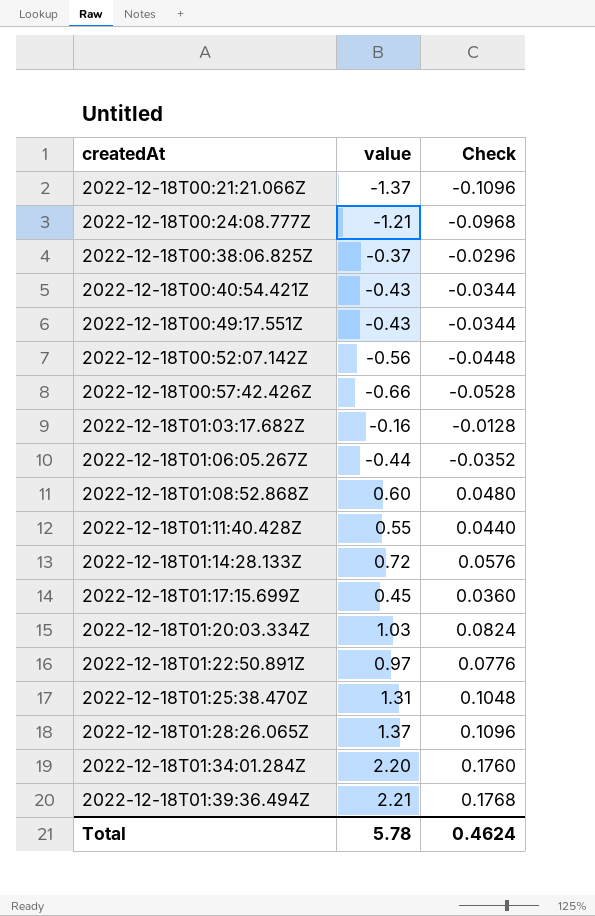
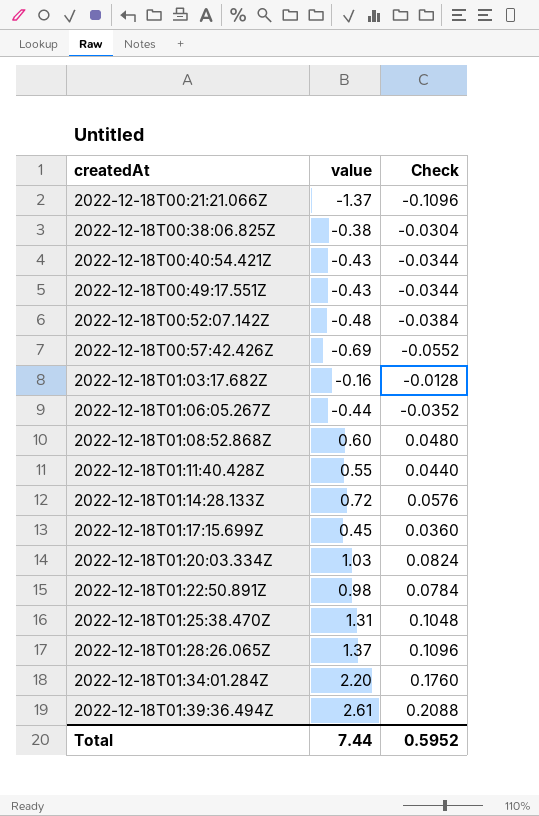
row 2022-12-18T00:24:08.777Z: -1.21 | -0.0968 -> none
2022-12-18T00:38:06.825Z | value: -0.37 -> -0.38
2022-12-18T00:38:06.825Z | Check: -0.0296 -> -0.0304
2022-12-18T00:52:07.142Z | value: -0.56 -> -0.48
2022-12-18T00:52:07.142Z | Check: -0.0448 -> -0.0384
2022-12-18T00:57:42.426Z | value: -0.66 -> -0.69
2022-12-18T00:57:42.426Z | Check: -0.0528 -> -0.0552
2022-12-18T01:22:50.891Z | value: 0.97 -> 0.98
2022-12-18T01:22:50.891Z | Check: 0.0776 -> 0.0784
2022-12-18T01:39:36.494Z | value: 2.21 -> 2.61
2022-12-18T01:39:36.494Z | Check: 0.1768 -> 0.2088
Total | value: 5.78 -> 7.44
Total | Check: 0.4624 -> 0.5952

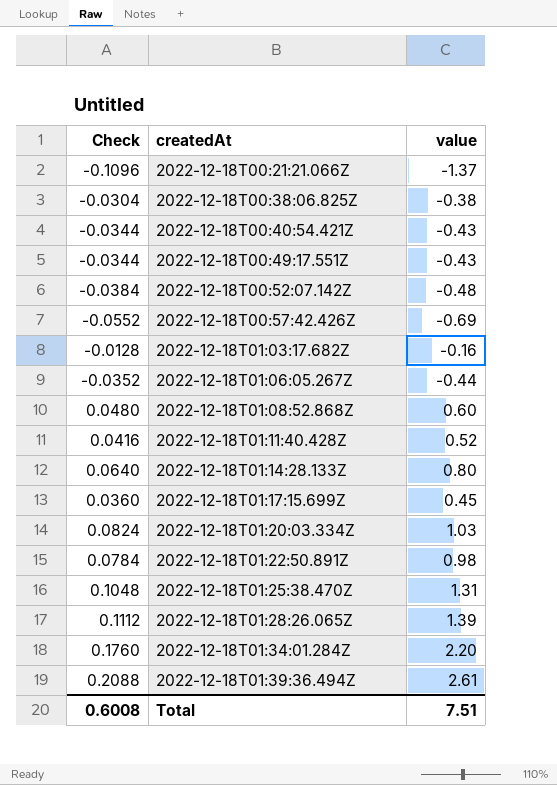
column Check | position: 3 -> 1
2022-12-18T01:11:40.428Z | Check: 0.0440 -> 0.0416
2022-12-18T01:11:40.428Z | value: 0.55 -> 0.52
2022-12-18T01:14:28.133Z | Check: 0.0576 -> 0.0640
2022-12-18T01:14:28.133Z | value: 0.72 -> 0.80
2022-12-18T01:28:26.065Z | Check: 0.1096 -> 0.1112
2022-12-18T01:28:26.065Z | value: 1.37 -> 1.39
Total | Check: 0.5952 -> 0.6008
Total | value: 7.44 -> 7.51

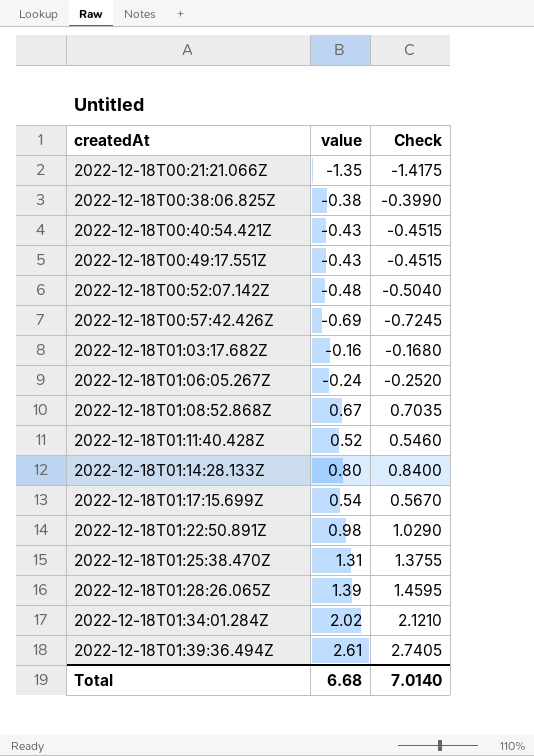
column Check | formula: [value] * 0.08 -> [value] * 1.05
column Check | position: 1 -> 3
row 2022-12-18T01:20:03.334Z: 0.0824 | 1.03 -> none
2022-12-18T00:21:21.066Z | value: -1.37 -> -1.35
2022-12-18T01:06:05.267Z | value: -0.44 -> -0.24
2022-12-18T01:08:52.868Z | value: 0.60 -> 0.67
2022-12-18T01:17:15.699Z | value: 0.45 -> 0.54
2022-12-18T01:34:01.284Z | value: 2.20 -> 2.02
Total | value: 7.51 -> 6.68
Total | Check: 0.6008 -> 7.0140

